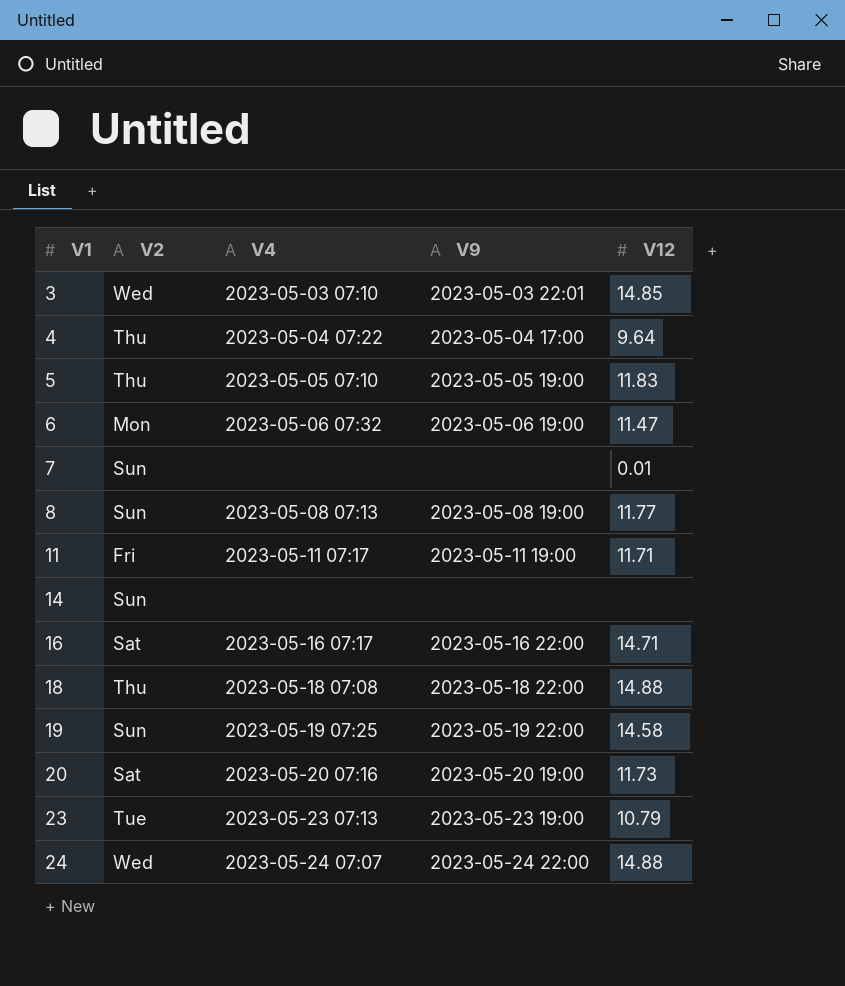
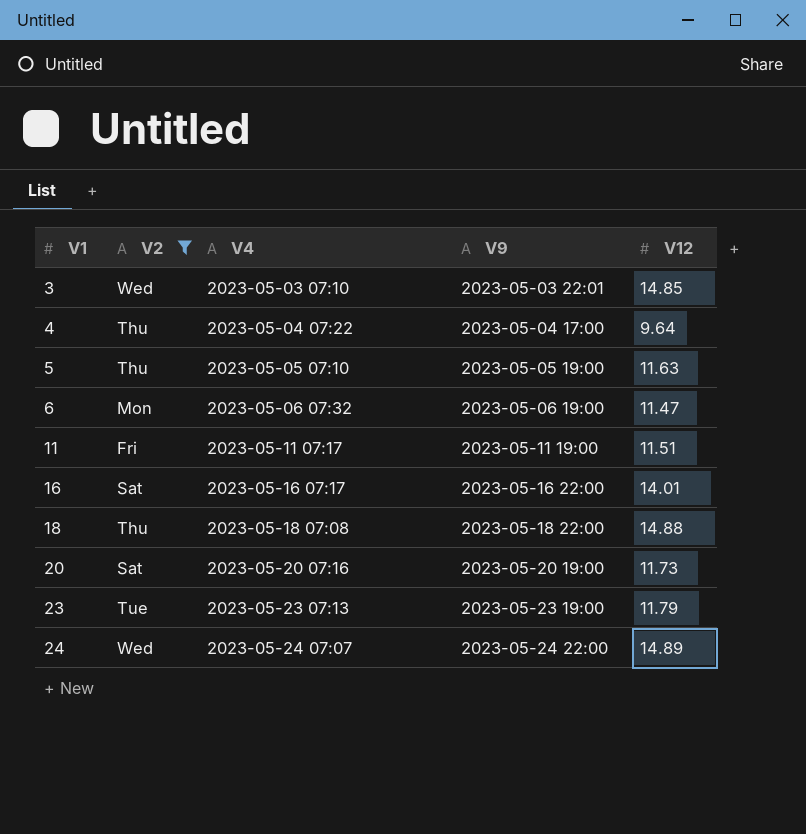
filter: none -> V2 != Sun
5 | V12: 11.83 -> 11.63
11 | V12: 11.71 -> 11.51
16 | V12: 14.71 -> 14.01
23 | V12: 10.79 -> 11.79
24 | V12: 14.88 -> 14.89

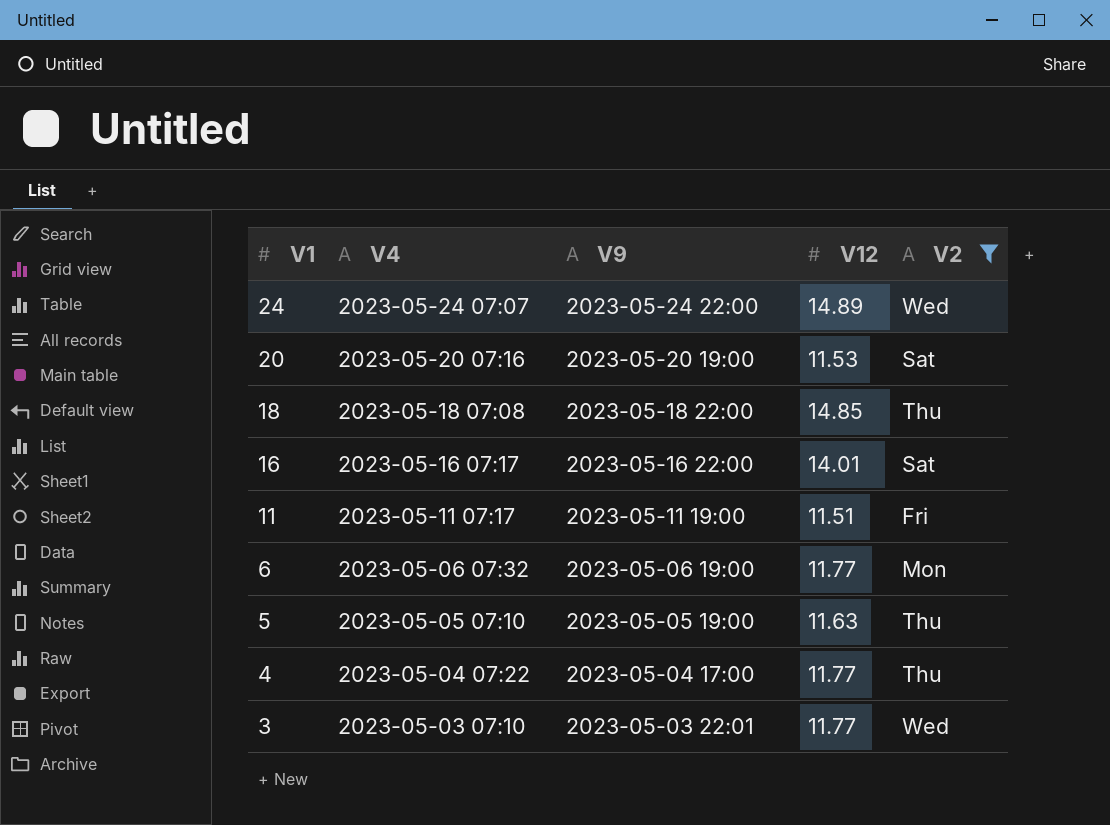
row order: V1 ascending -> V1 descending
column V2 | position: 2 -> 5
row 23: Tue | 2023-05-23 07:13 | 2023-05-23 19:00 | 11.79 -> none
20 | V12: 11.73 -> 11.53
18 | V12: 14.88 -> 14.85
6 | V12: 11.47 -> 11.77
4 | V12: 9.64 -> 11.77
3 | V12: 14.85 -> 11.77

